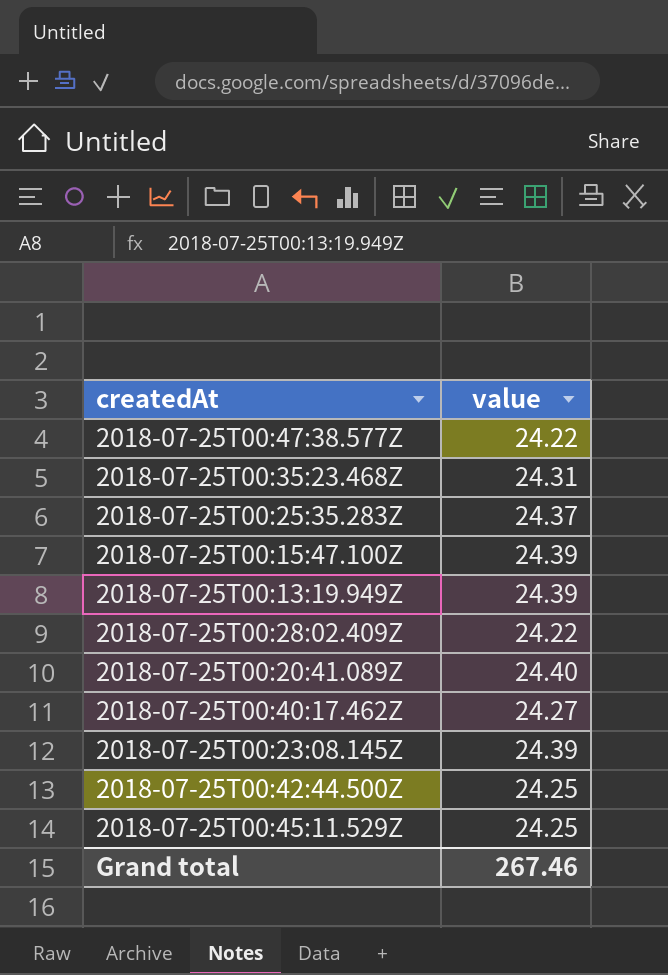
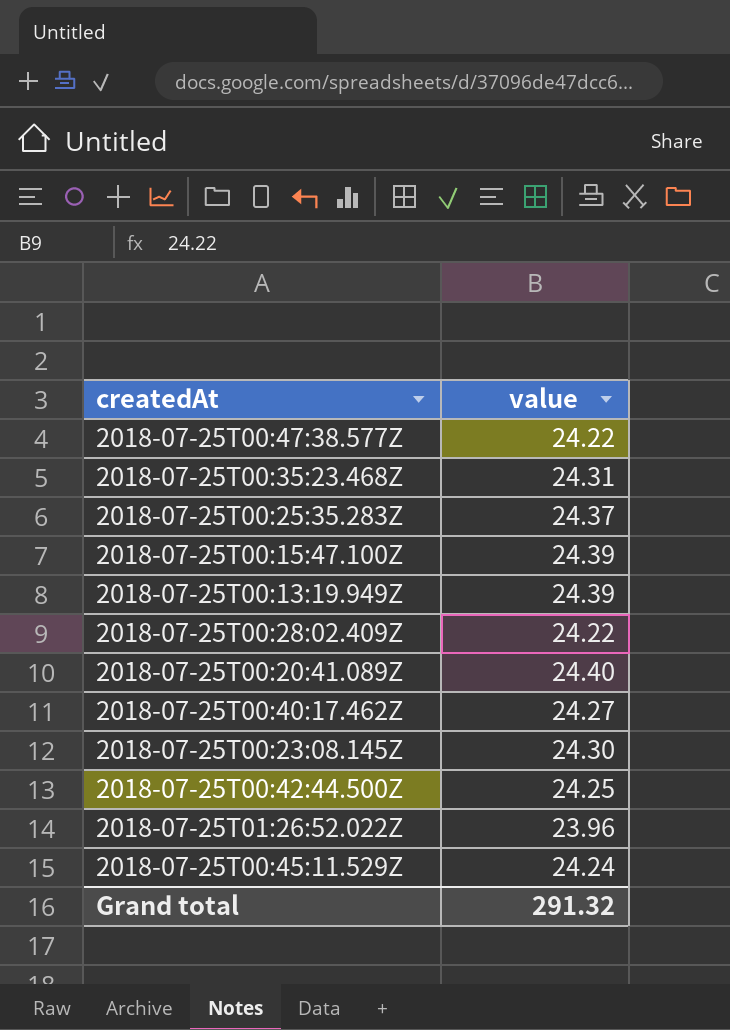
2018-07-25T00:23:08.145Z | value: 24.39 -> 24.30
row 2018-07-25T01:26:52.022Z: none -> 23.96
2018-07-25T00:45:11.529Z | value: 24.25 -> 24.24
Grand total | value: 267.46 -> 291.32

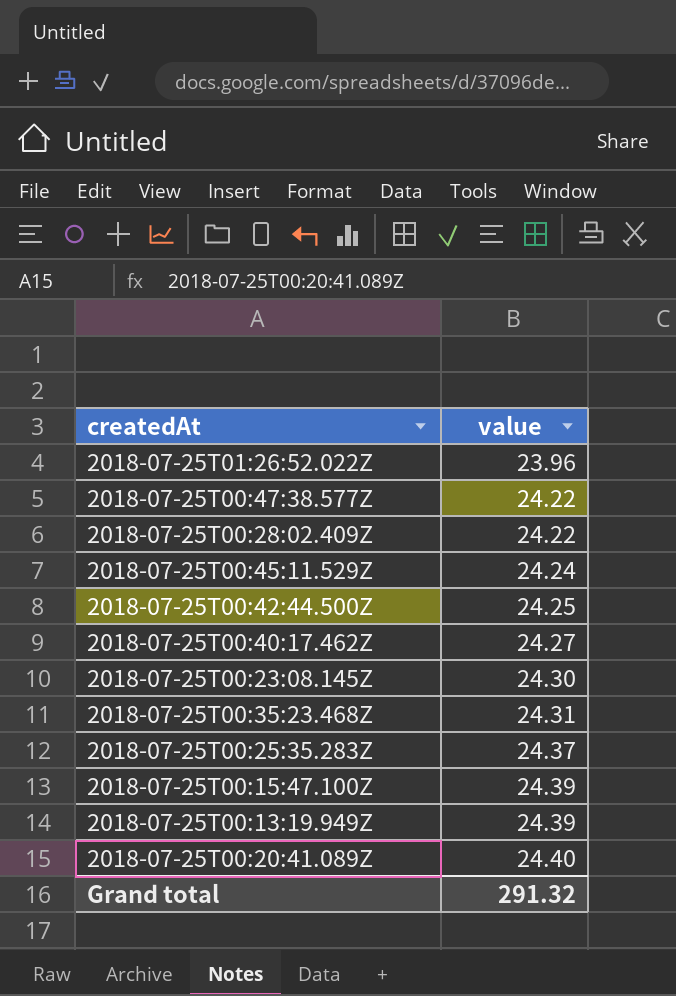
row order: none -> value ascending

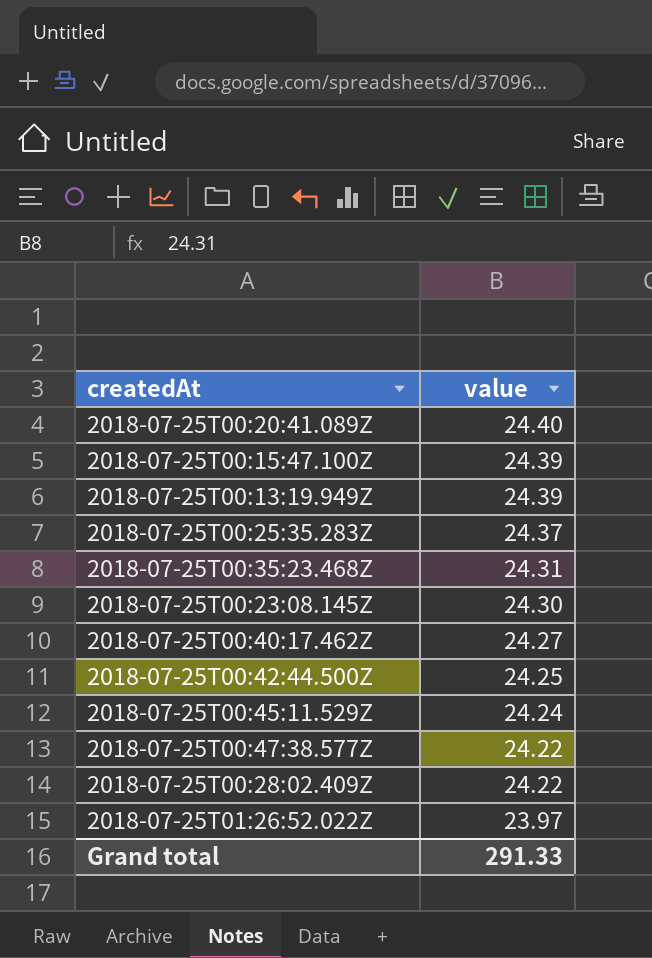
row order: value ascending -> value descending
2018-07-25T01:26:52.022Z | value: 23.96 -> 23.97
Grand total | value: 291.32 -> 291.33

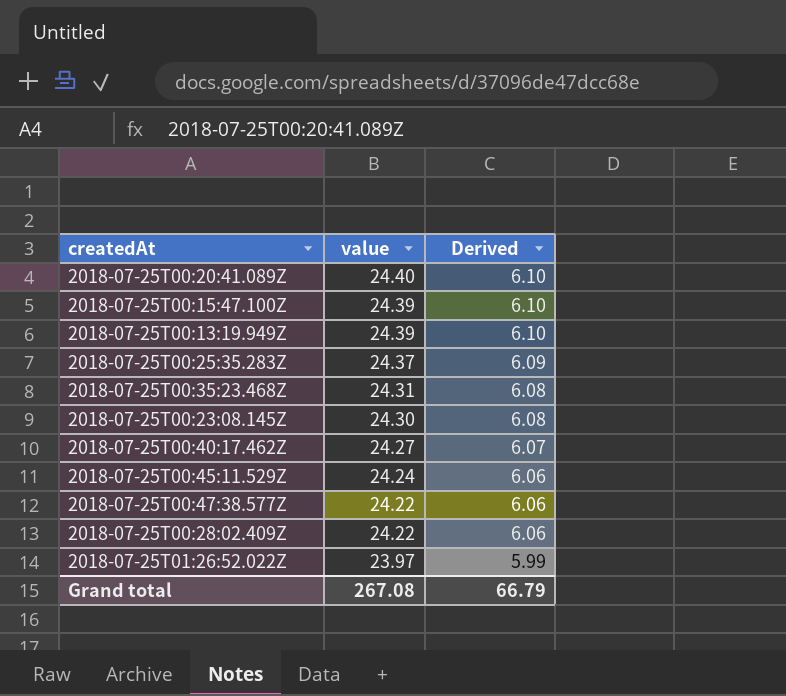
column Derived | formula: none -> [value] * 0.25
row 2018-07-25T00:42:44.500Z: 24.25 -> none
Grand total | value: 291.33 -> 267.08

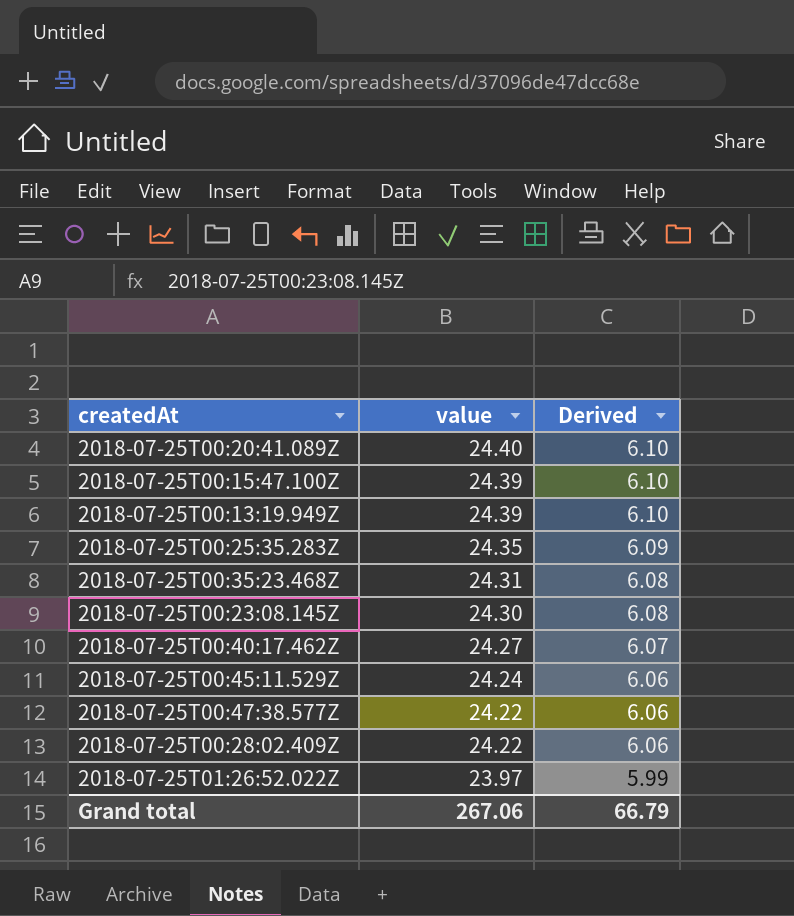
2018-07-25T00:25:35.283Z | value: 24.37 -> 24.35
Grand total | value: 267.08 -> 267.06

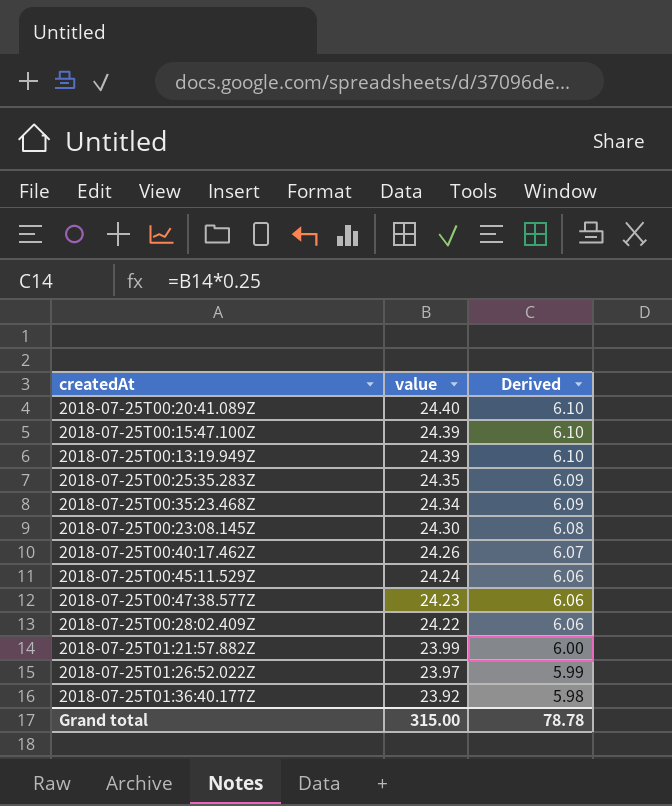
2018-07-25T00:35:23.468Z | value: 24.31 -> 24.34
2018-07-25T00:35:23.468Z | Derived: 6.08 -> 6.09
2018-07-25T00:40:17.462Z | value: 24.27 -> 24.26
2018-07-25T00:47:38.577Z | value: 24.22 -> 24.23
row 2018-07-25T01:21:57.882Z: none -> 23.99 | 6.00
row 2018-07-25T01:36:40.177Z: none -> 23.92 | 5.98
Grand total | value: 267.06 -> 315.00
Grand total | Derived: 66.79 -> 78.78

